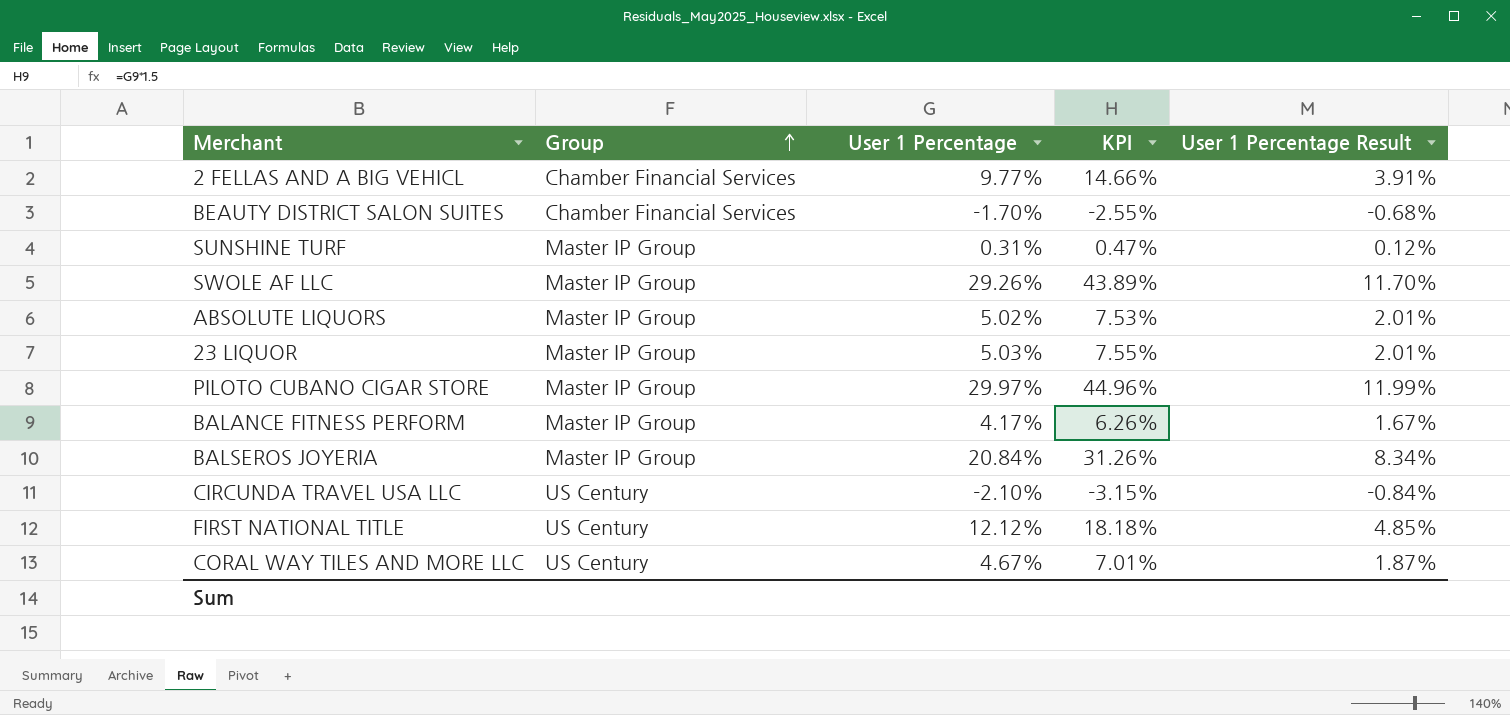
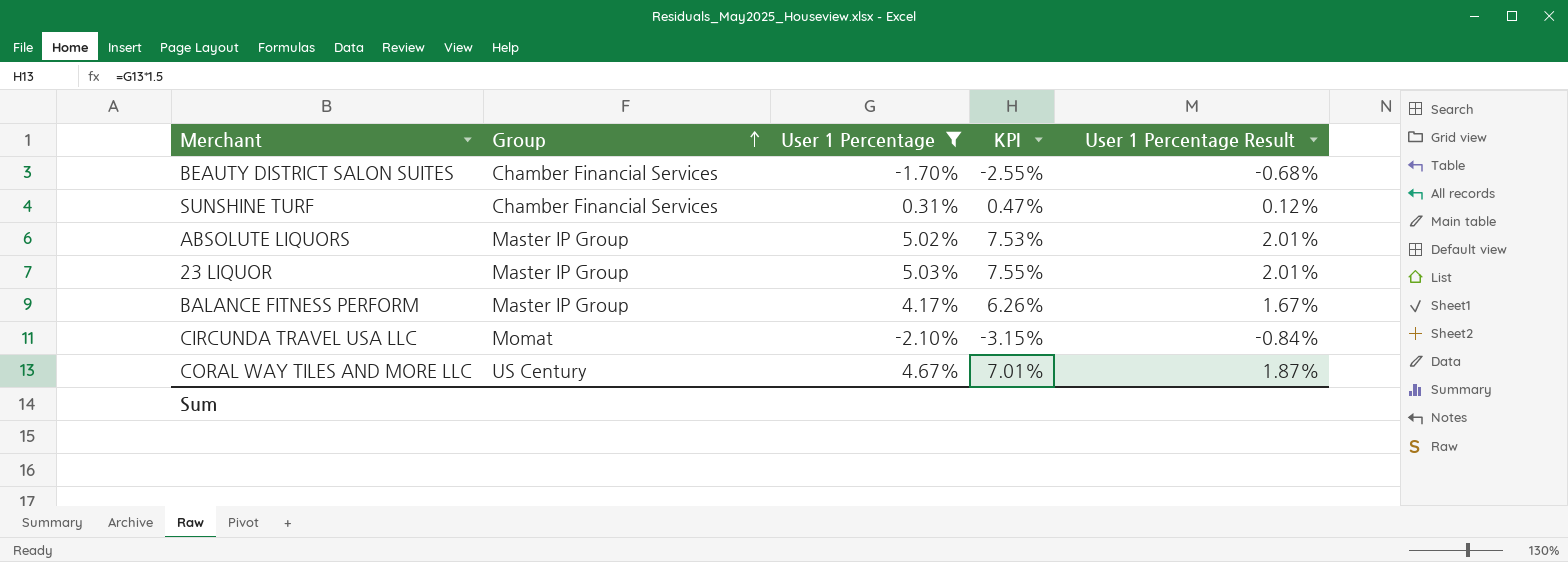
filter: none -> User 1 Percentage <= 5.03%
SUNSHINE TURF | Group: Master IP Group -> Chamber Financial Services
CIRCUNDA TRAVEL USA LLC | Group: US Century -> Momat

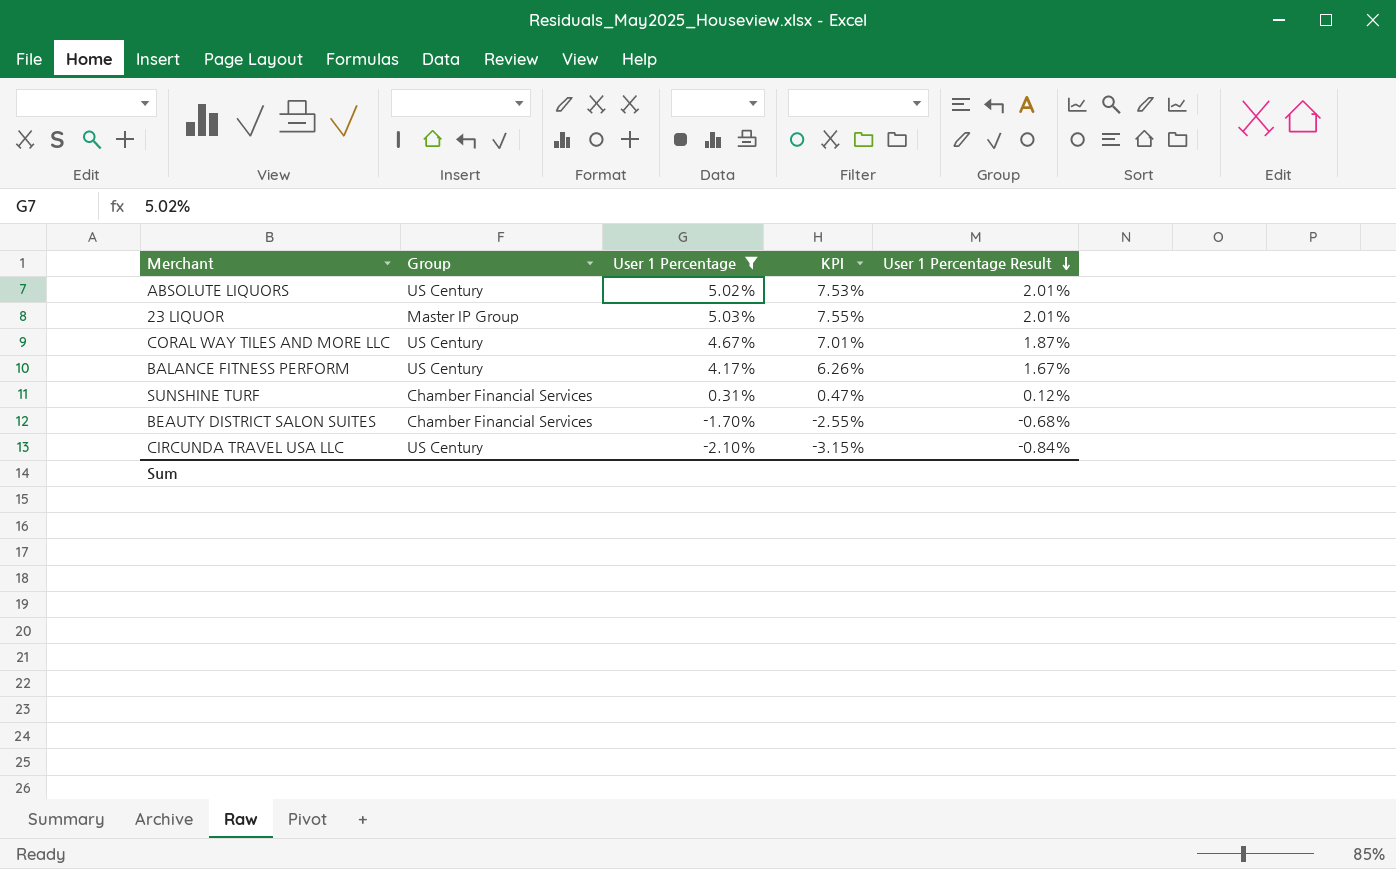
row order: Group ascending -> User 1 Percentage Result descending
ABSOLUTE LIQUORS | Group: Master IP Group -> US Century
BALANCE FITNESS PERFORM | Group: Master IP Group -> US Century
CIRCUNDA TRAVEL USA LLC | Group: Momat -> US Century

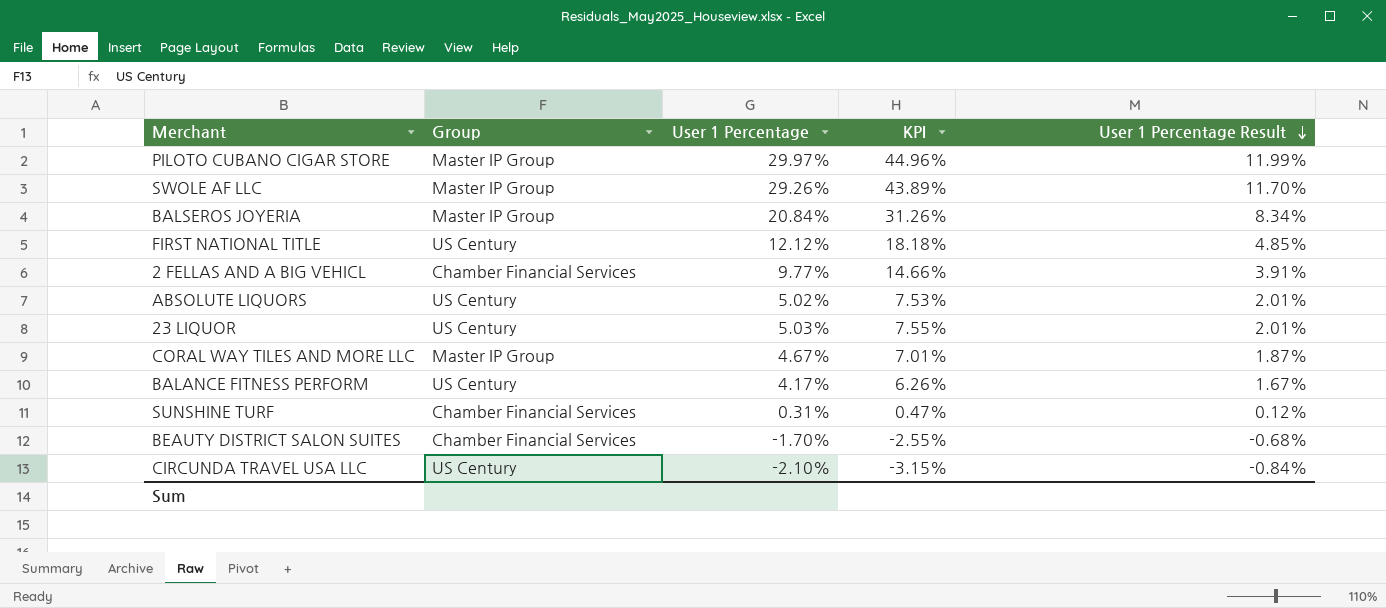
filter: User 1 Percentage <= 5.03% -> none
23 LIQUOR | Group: Master IP Group -> US Century
CORAL WAY TILES AND MORE LLC | Group: US Century -> Master IP Group

